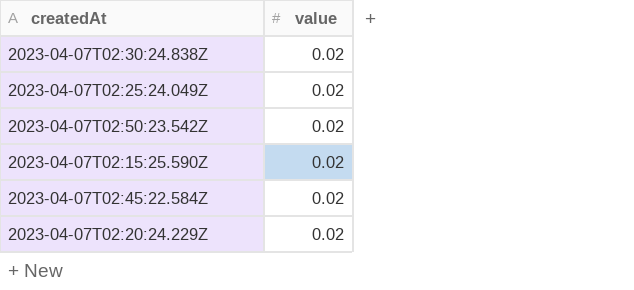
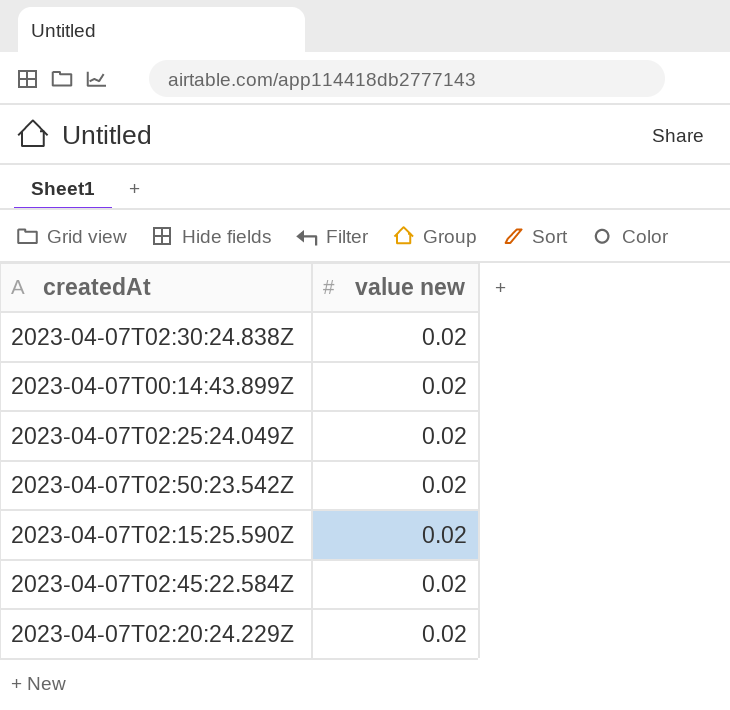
column name: value -> value new
row 2023-04-07T00:14:43.899Z: none -> 0.02

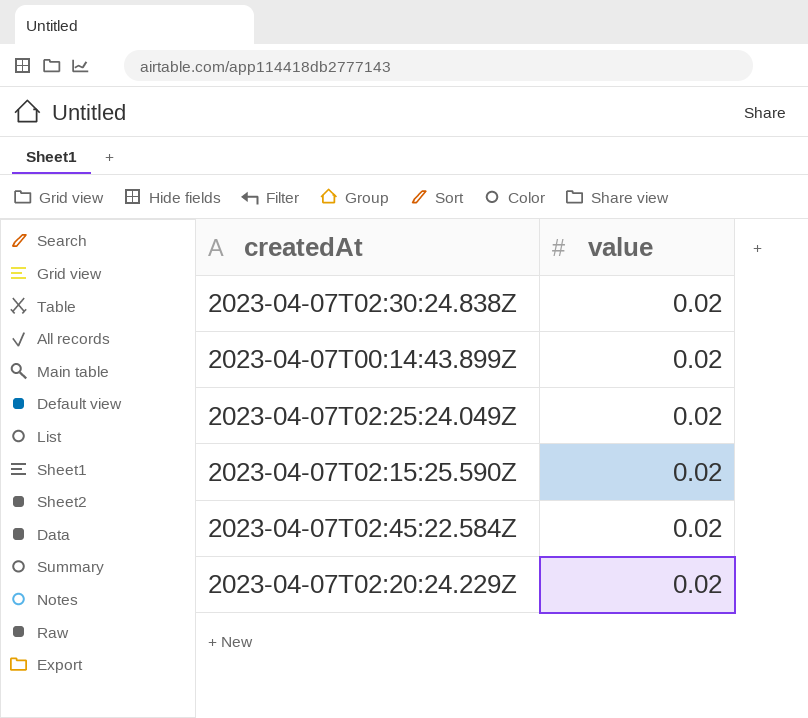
column name: value new -> value
row 2023-04-07T02:50:23.542Z: 0.02 -> none

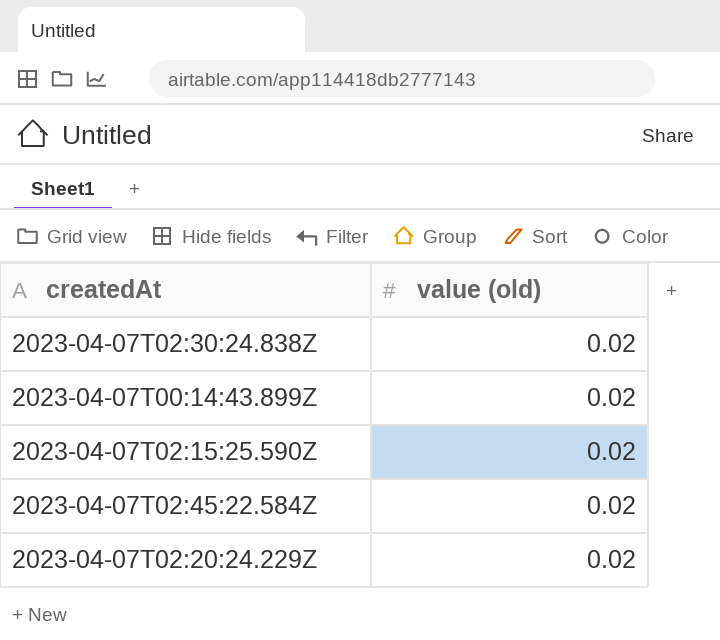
column name: value -> value (old)
row 2023-04-07T02:25:24.049Z: 0.02 -> none

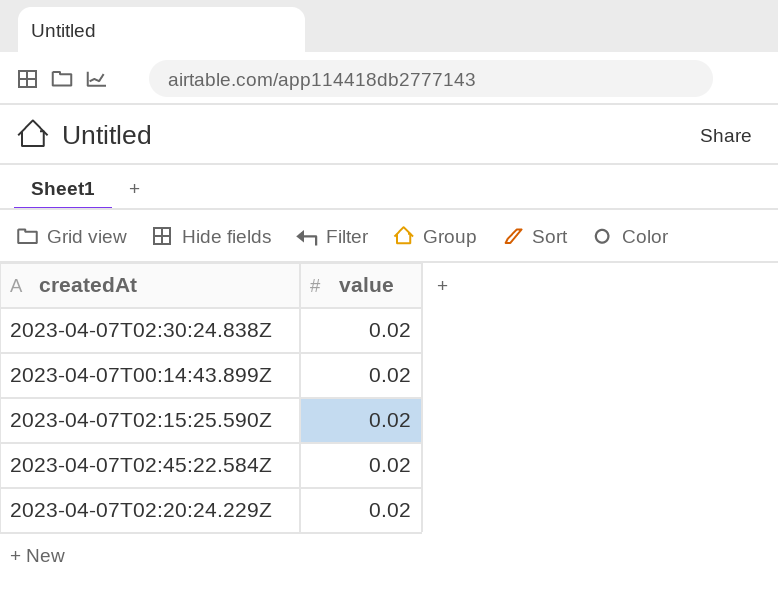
column name: value (old) -> value

